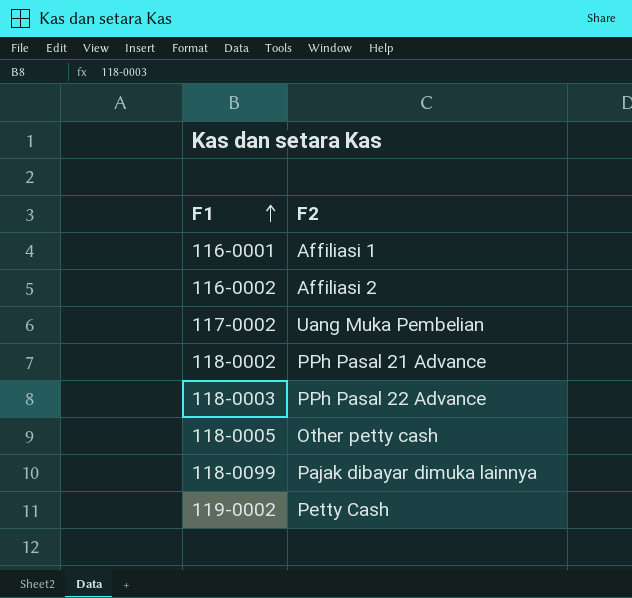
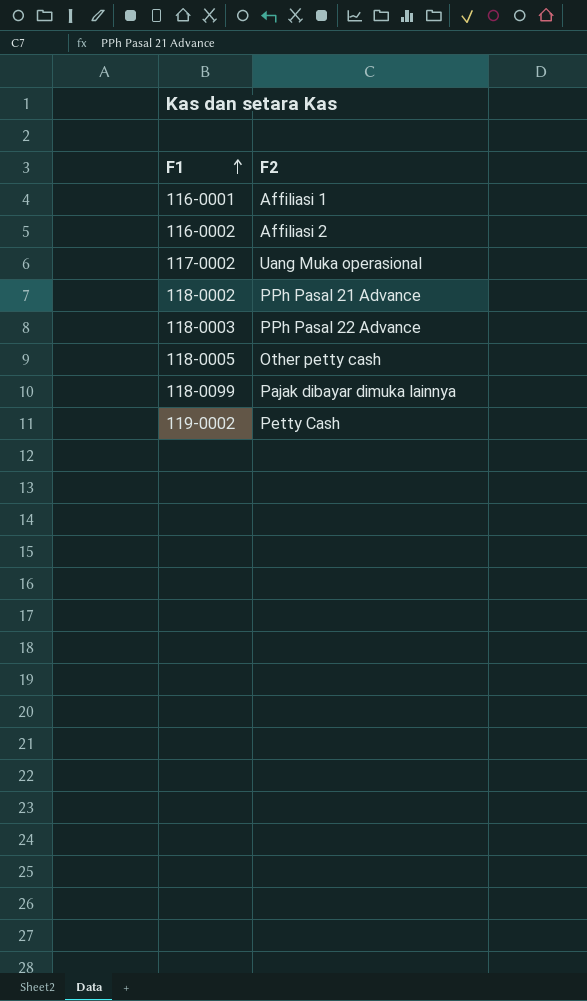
117-0002 | F2: Uang Muka Pembelian -> Uang Muka operasional

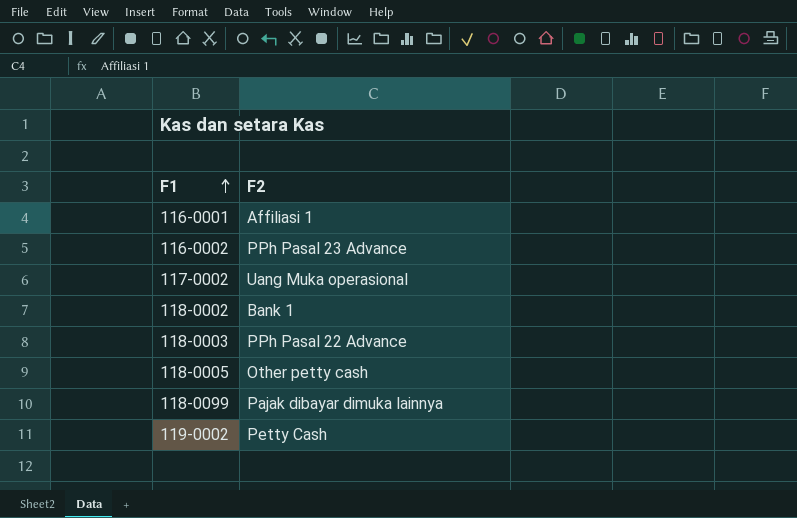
116-0002 | F2: Affiliasi 2 -> PPh Pasal 23 Advance
118-0002 | F2: PPh Pasal 21 Advance -> Bank 1

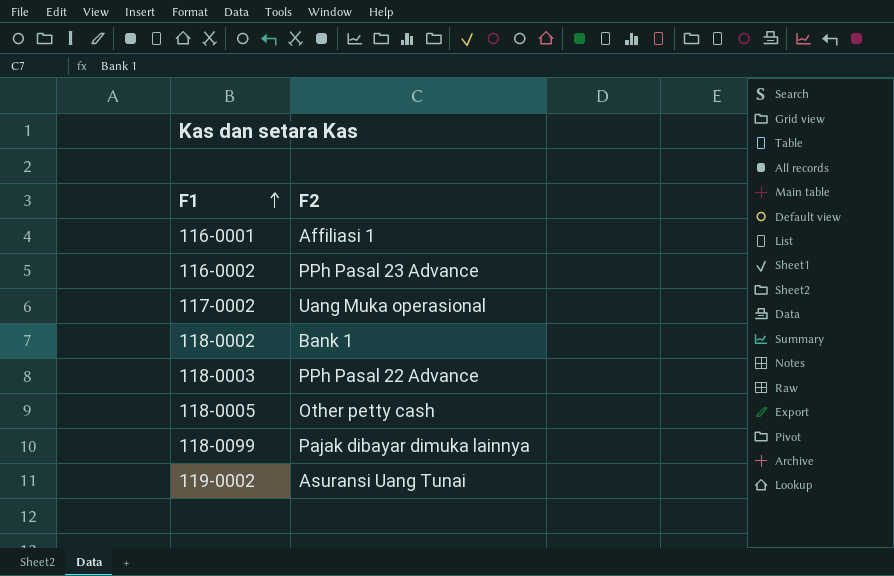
119-0002 | F2: Petty Cash -> Asuransi Uang Tunai

